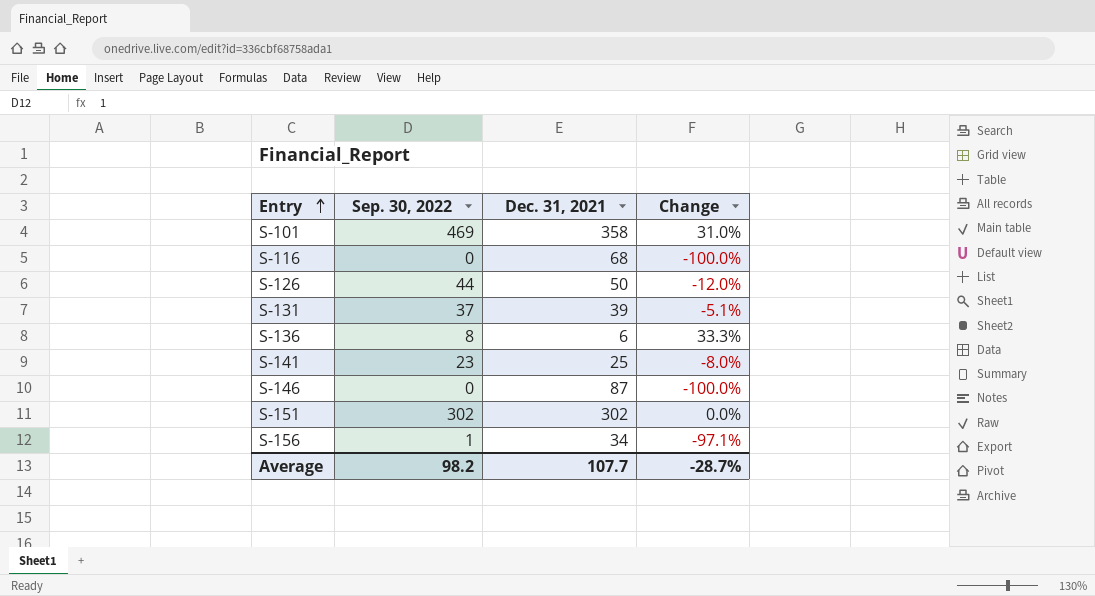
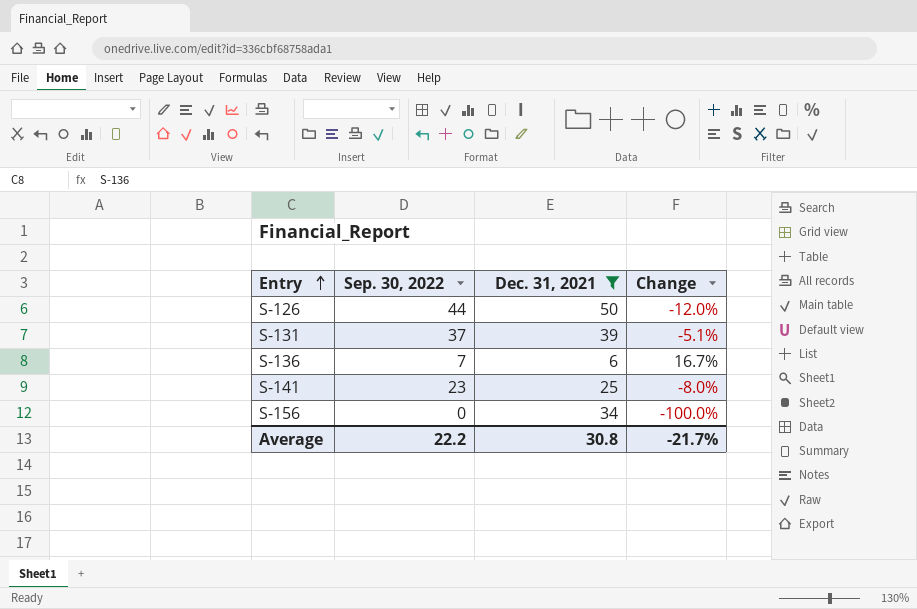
filter: none -> Dec. 31, 2021 <= 50
S-136 | Sep. 30, 2022: 8 -> 7
S-136 | Change: 33.3% -> 16.7%
S-156 | Sep. 30, 2022: 1 -> 0
S-156 | Change: -97.1% -> -100.0%
Average | Sep. 30, 2022: 98.2 -> 22.2
Average | Dec. 31, 2021: 107.7 -> 30.8
Average | Change: -28.7% -> -21.7%

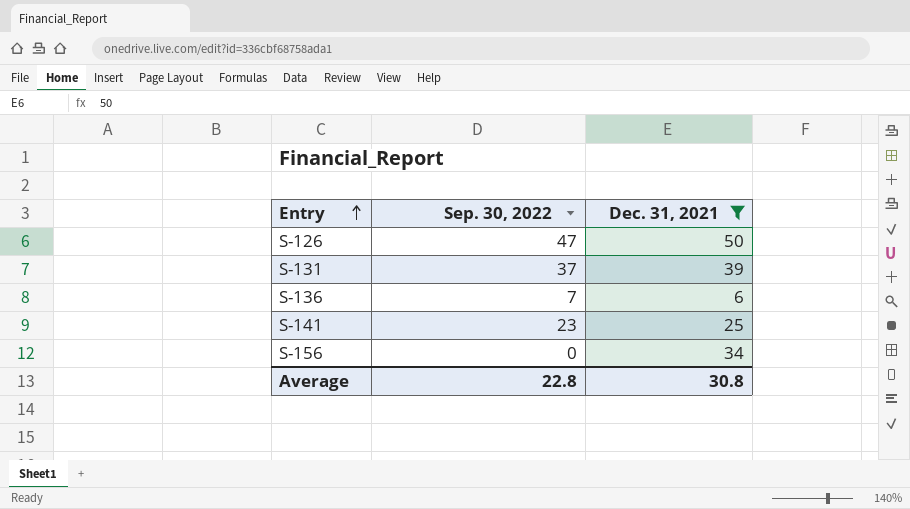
column Change | formula: ([Sep. 30, 2022] - [Dec. 31, 2021]) / [Dec. 31, 2021] -> none
S-126 | Sep. 30, 2022: 44 -> 47
Average | Sep. 30, 2022: 22.2 -> 22.8

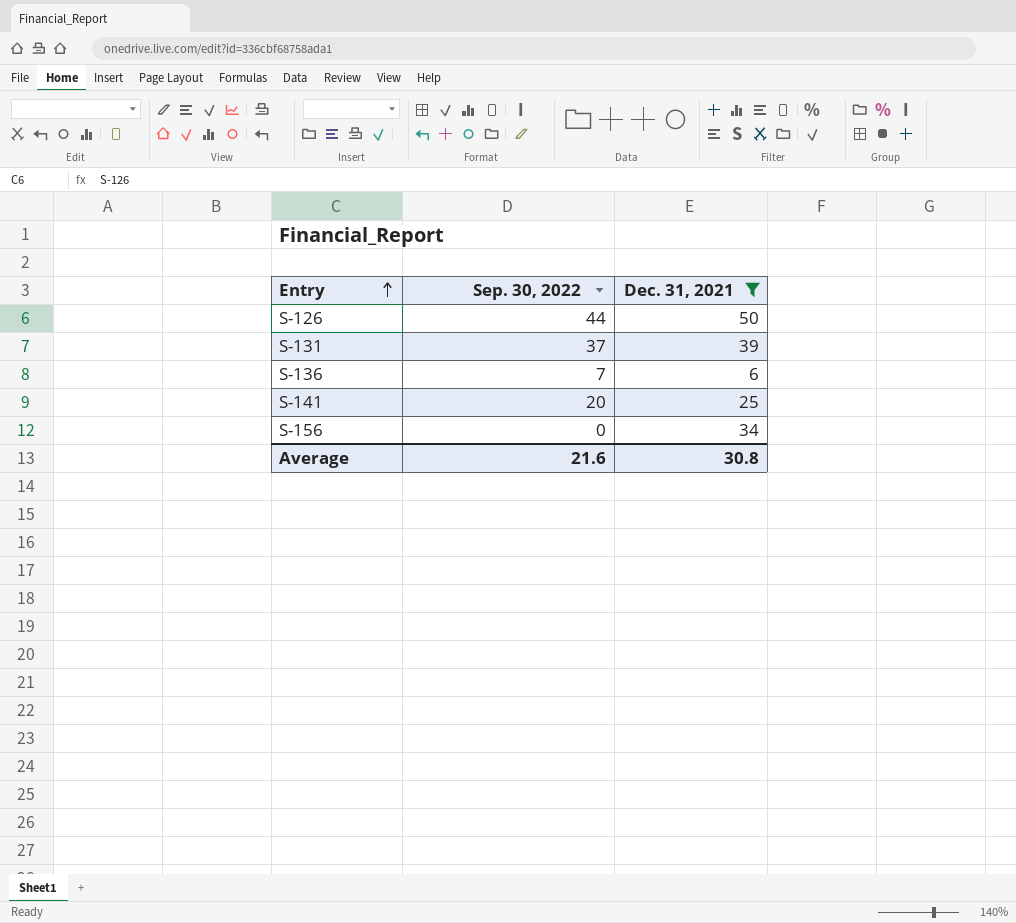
S-126 | Sep. 30, 2022: 47 -> 44
S-141 | Sep. 30, 2022: 23 -> 20
Average | Sep. 30, 2022: 22.8 -> 21.6

